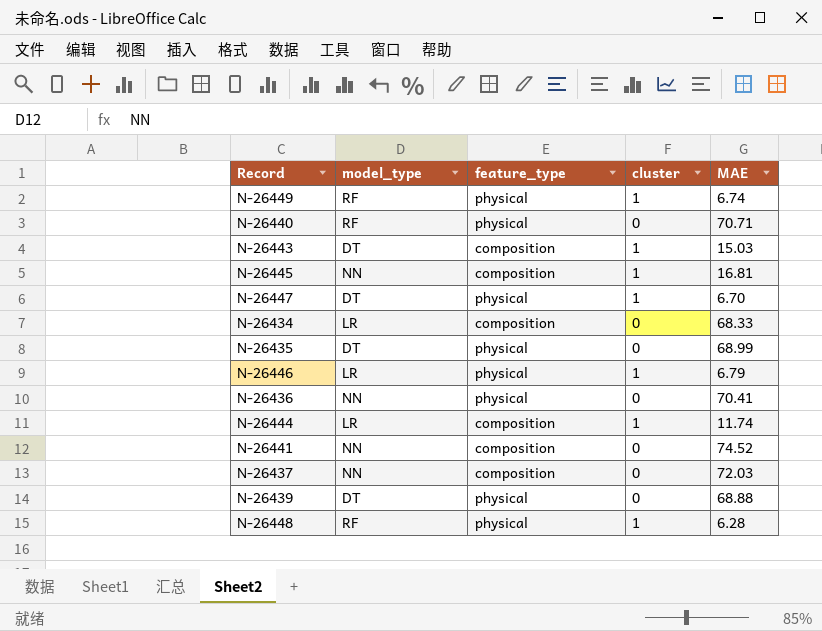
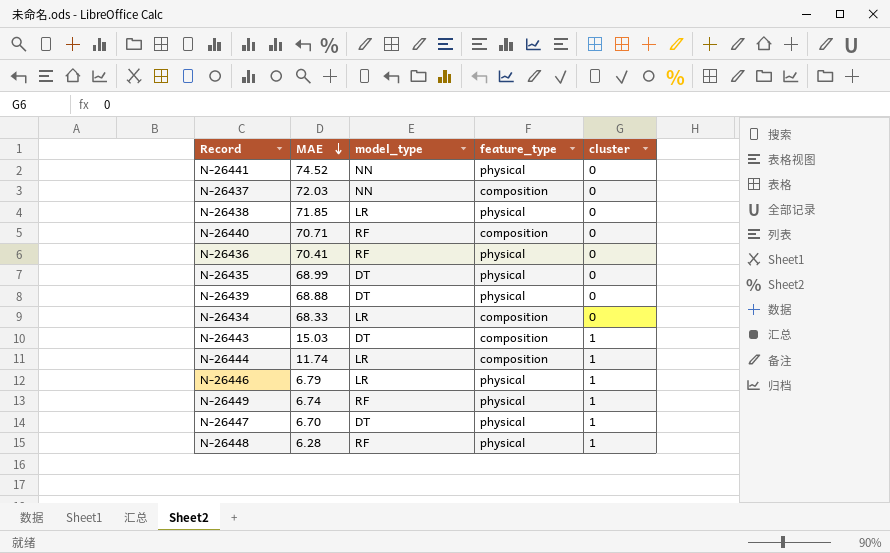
row order: none -> MAE descending
column MAE | position: 5 -> 2
row N-26445: NN | composition | 1 | 16.81 -> none
N-26441 | feature_type: composition -> physical
row N-26438: none -> 71.85 | LR | physical | 0
N-26440 | feature_type: physical -> composition
N-26436 | model_type: NN -> RF

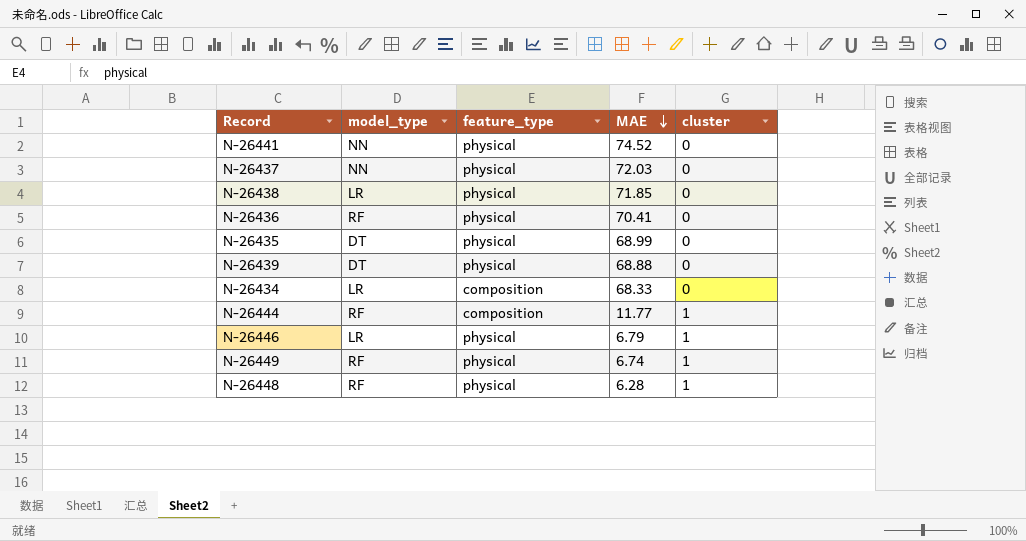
column MAE | position: 2 -> 4
row N-26440: 70.71 | RF | composition | 0 -> none
row N-26443: 15.03 | DT | composition | 1 -> none
row N-26447: 6.70 | DT | physical | 1 -> none
N-26437 | feature_type: composition -> physical
N-26444 | model_type: LR -> RF
N-26444 | MAE: 11.74 -> 11.77

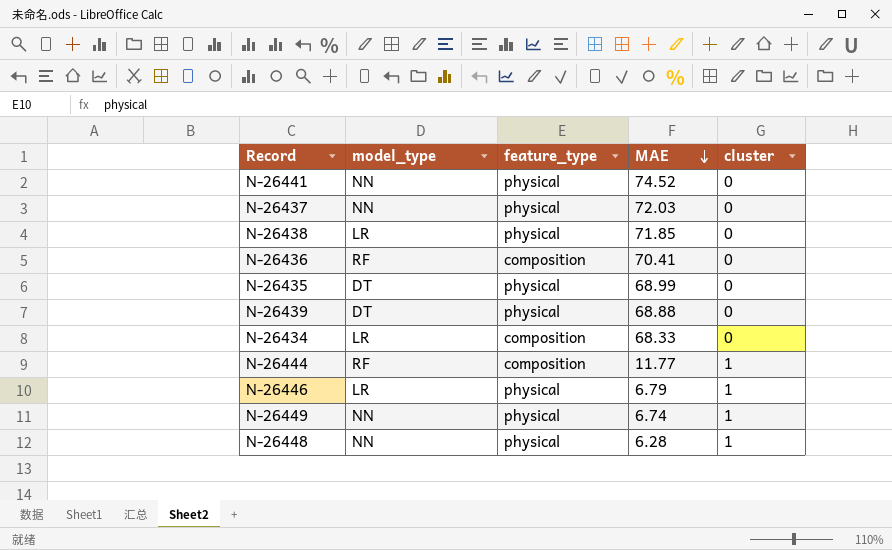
N-26436 | feature_type: physical -> composition
N-26449 | model_type: RF -> NN
N-26448 | model_type: RF -> NN

